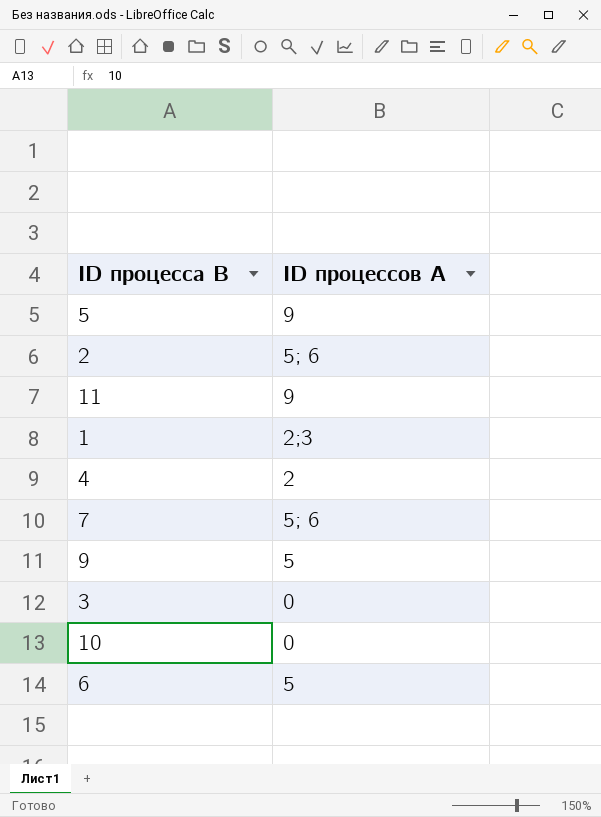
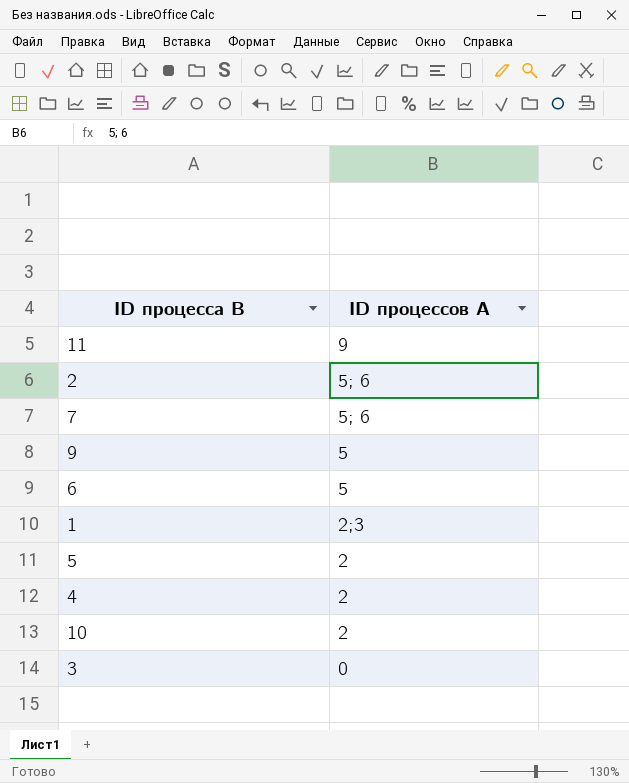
row order: none -> ID процессов A descending
5 | ID процессов A: 9 -> 2
10 | ID процессов A: 0 -> 2

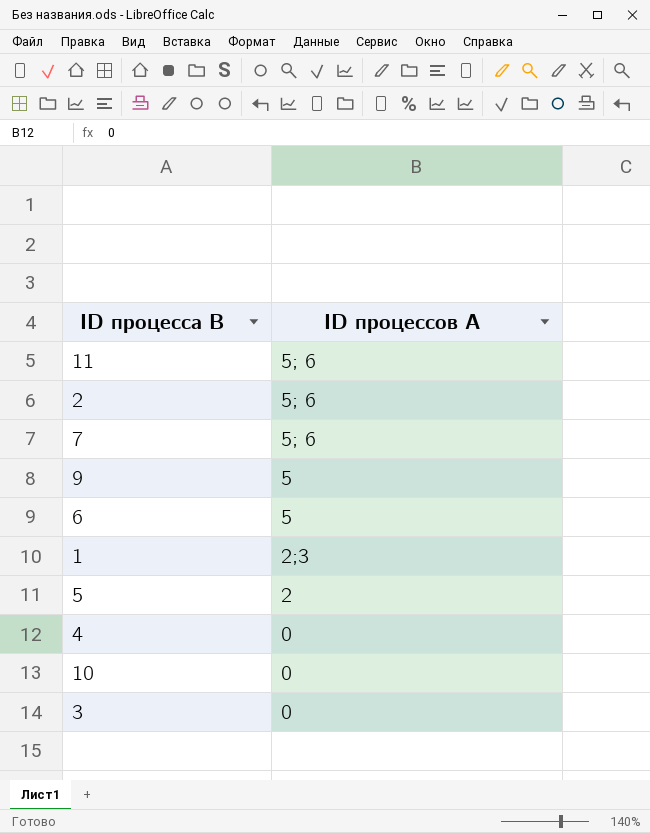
11 | ID процессов A: 9 -> 5; 6
4 | ID процессов A: 2 -> 0
10 | ID процессов A: 2 -> 0

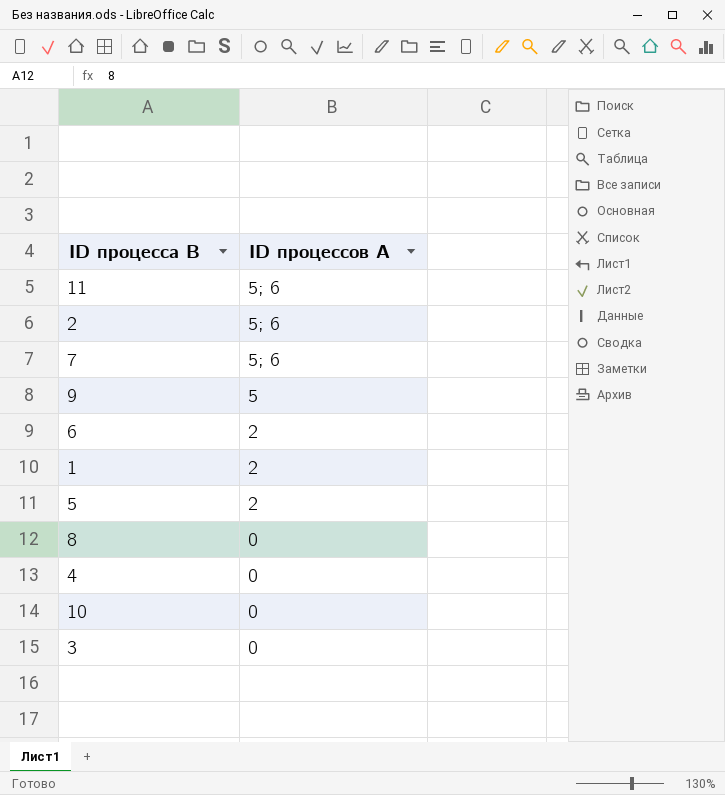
6 | ID процессов A: 5 -> 2
1 | ID процессов A: 2;3 -> 2
row 8: none -> 0

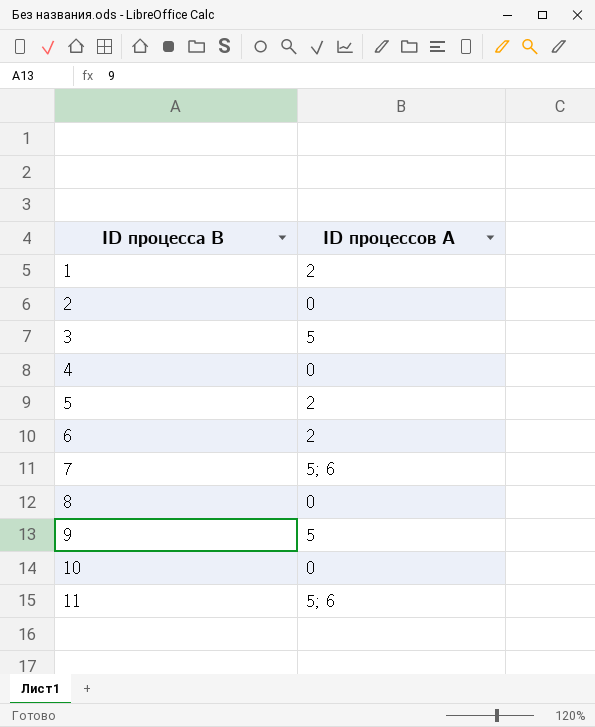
row order: ID процессов A descending -> ID процесса B ascending
2 | ID процессов A: 5; 6 -> 0
3 | ID процессов A: 0 -> 5

